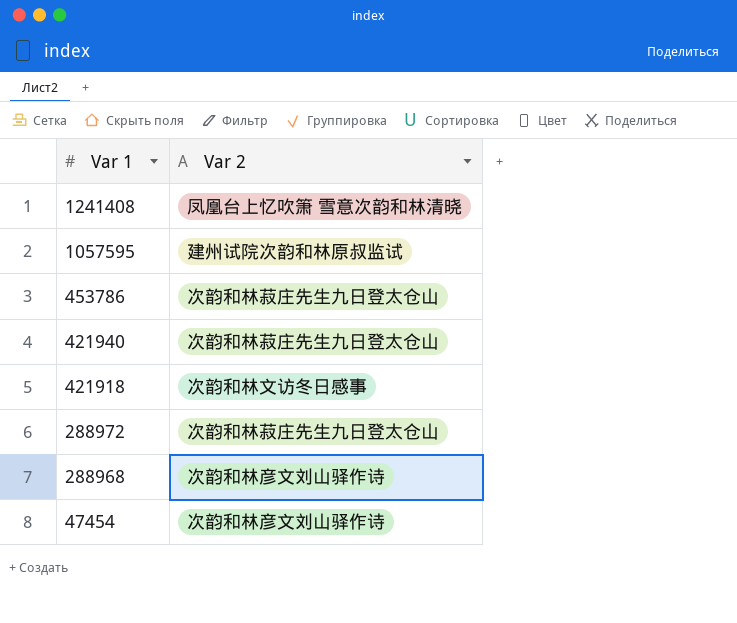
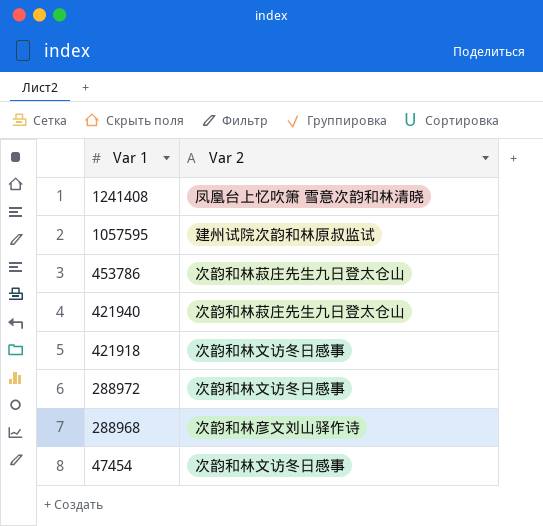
288972 | Var 2: 次韵和林菽庄先生九日登太仓山 -> 次韵和林文访冬日感事
47454 | Var 2: 次韵和林彦文刘山驿作诗 -> 次韵和林文访冬日感事

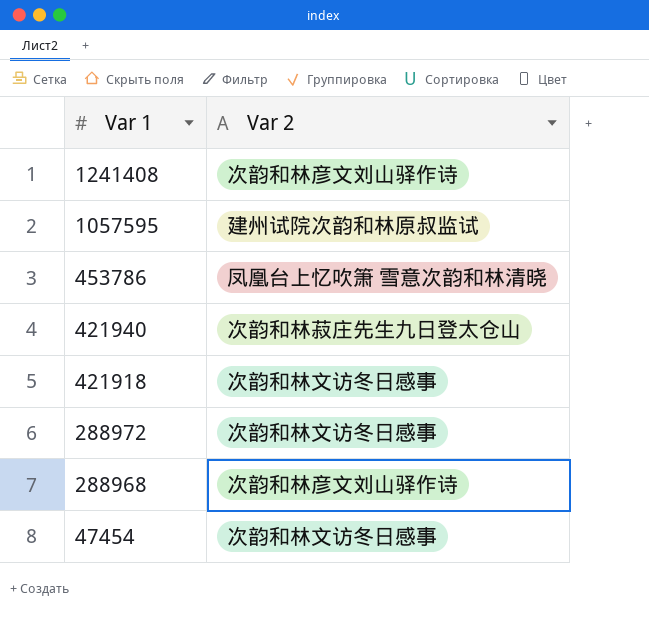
1241408 | Var 2: 凤凰台上忆吹箫 雪意次韵和林清晓 -> 次韵和林彦文刘山驿作诗
453786 | Var 2: 次韵和林菽庄先生九日登太仓山 -> 凤凰台上忆吹箫 雪意次韵和林清晓

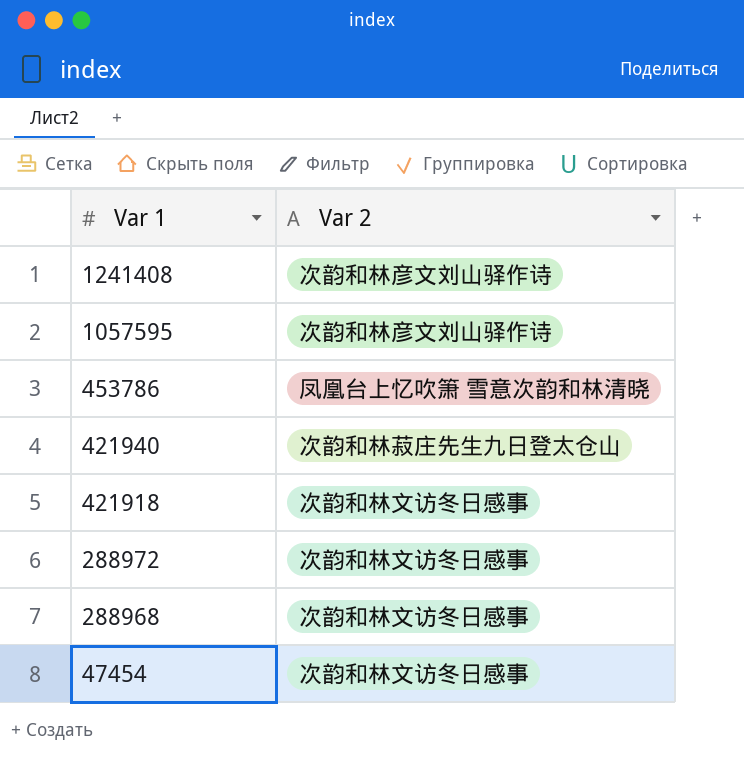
1057595 | Var 2: 建州试院次韵和林原叔监试 -> 次韵和林彦文刘山驿作诗
288968 | Var 2: 次韵和林彦文刘山驿作诗 -> 次韵和林文访冬日感事

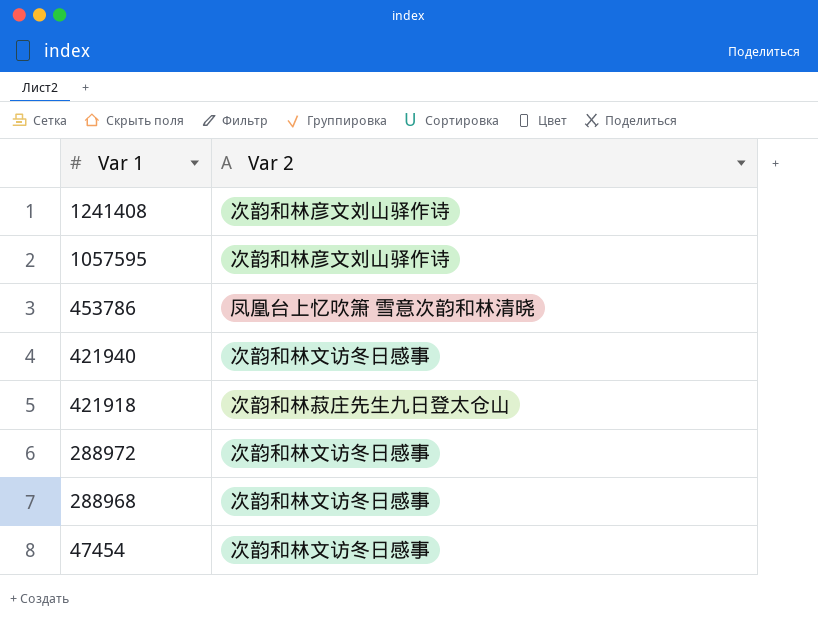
421940 | Var 2: 次韵和林菽庄先生九日登太仓山 -> 次韵和林文访冬日感事
421918 | Var 2: 次韵和林文访冬日感事 -> 次韵和林菽庄先生九日登太仓山

